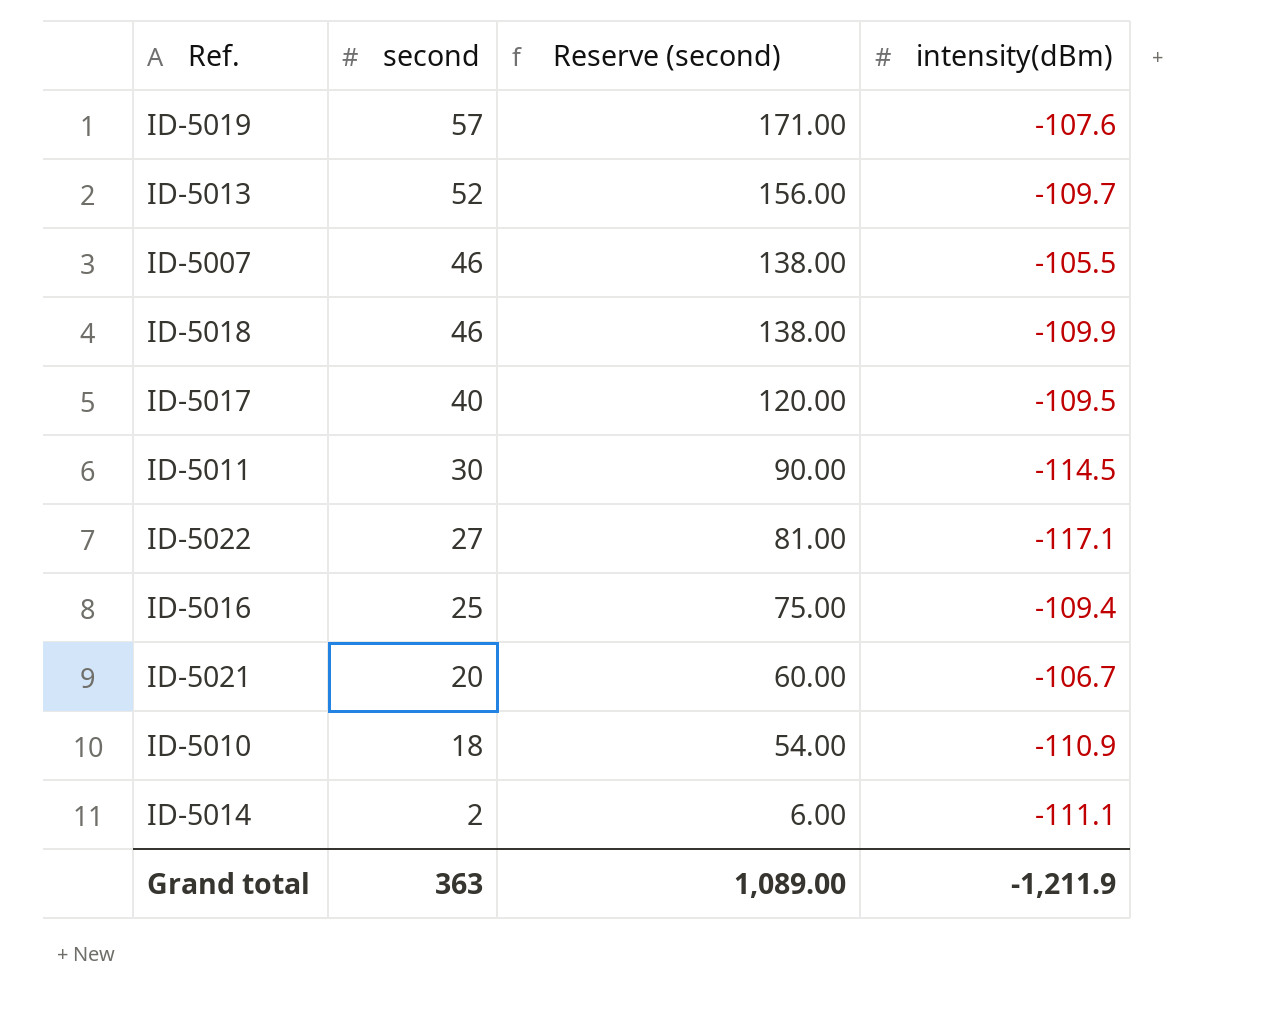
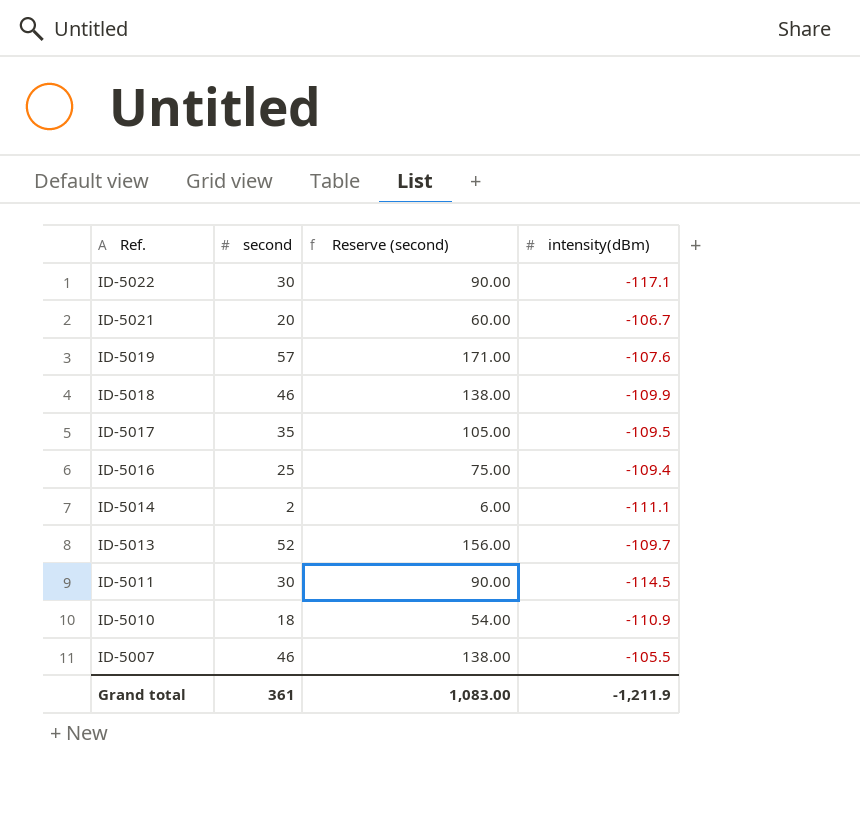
row order: second descending -> Ref. descending
ID-5022 | second: 27 -> 30
ID-5022 | Reserve (second): 81.00 -> 90.00
ID-5017 | second: 40 -> 35
ID-5017 | Reserve (second): 120.00 -> 105.00
Grand total | second: 363 -> 361
Grand total | Reserve (second): 1,089.00 -> 1,083.00

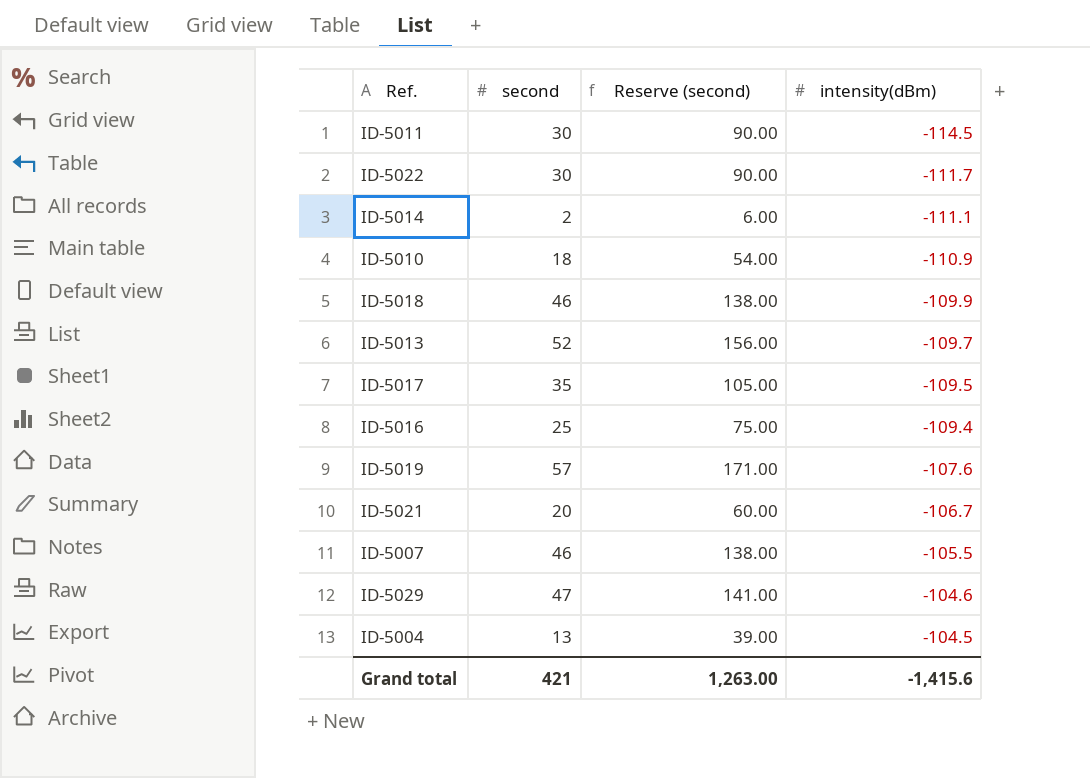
row order: Ref. descending -> intensity(dBm) ascending
ID-5022 | intensity(dBm): -117.1 -> -111.7
row ID-5029: none -> 47 | 141.00 | -104.6
row ID-5004: none -> 13 | 39.00 | -104.5
Grand total | second: 361 -> 421
Grand total | Reserve (second): 1,083.00 -> 1,263.00
Grand total | intensity(dBm): -1,211.9 -> -1,415.6

